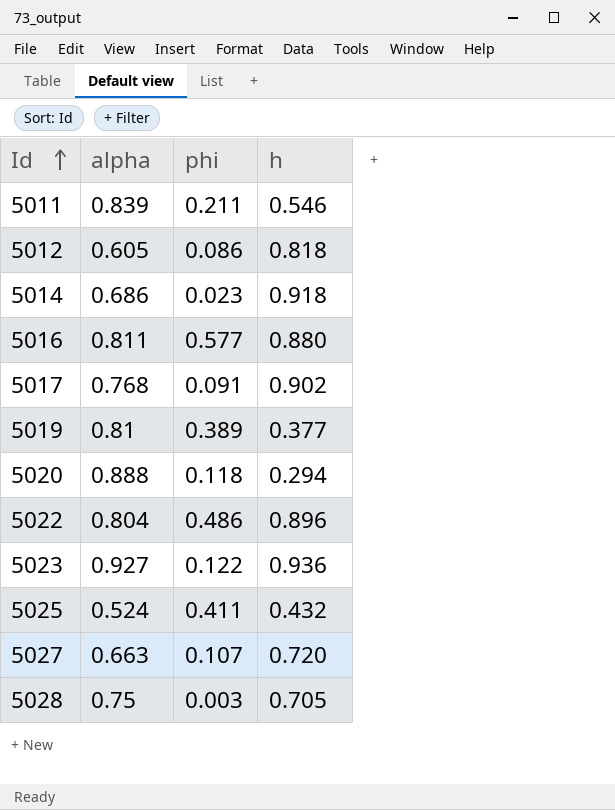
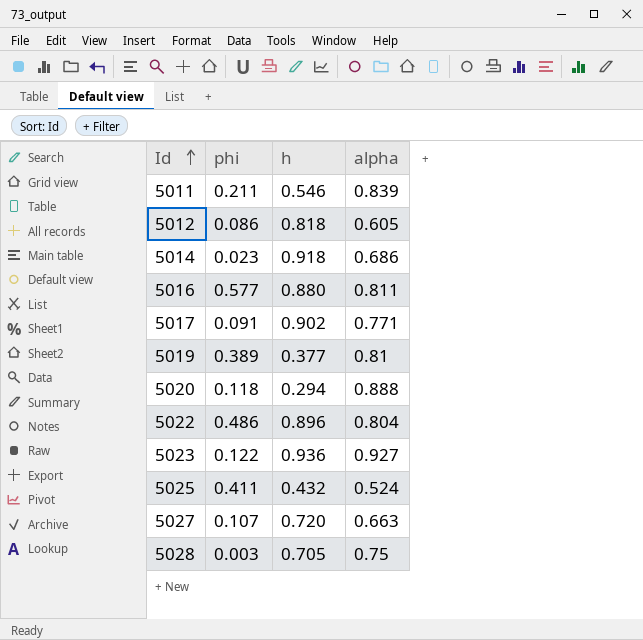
column alpha | position: 2 -> 4
5017 | alpha: 0.768 -> 0.771

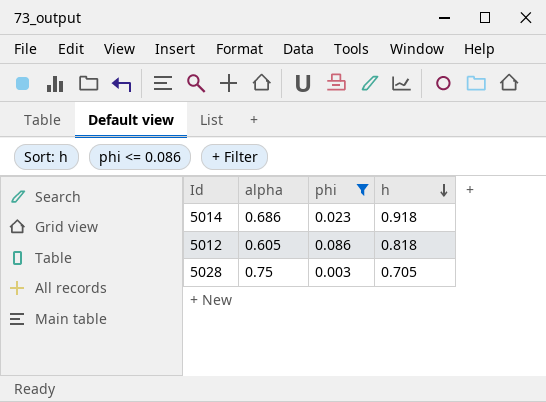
filter: none -> phi <= 0.086
row order: Id ascending -> h descending
column alpha | position: 4 -> 2

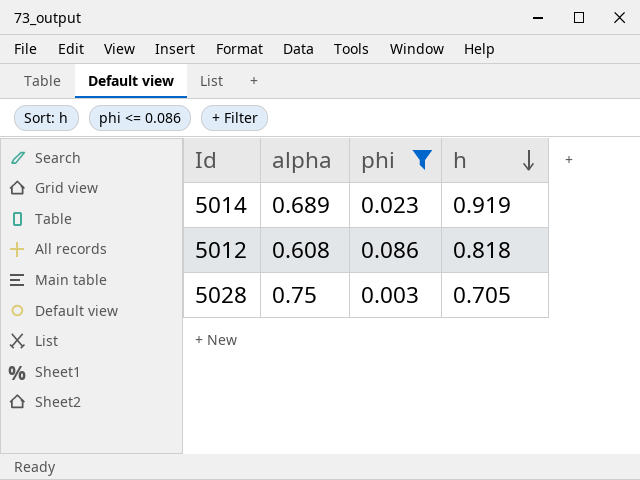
5014 | alpha: 0.686 -> 0.689
5014 | h: 0.918 -> 0.919
5012 | alpha: 0.605 -> 0.608

